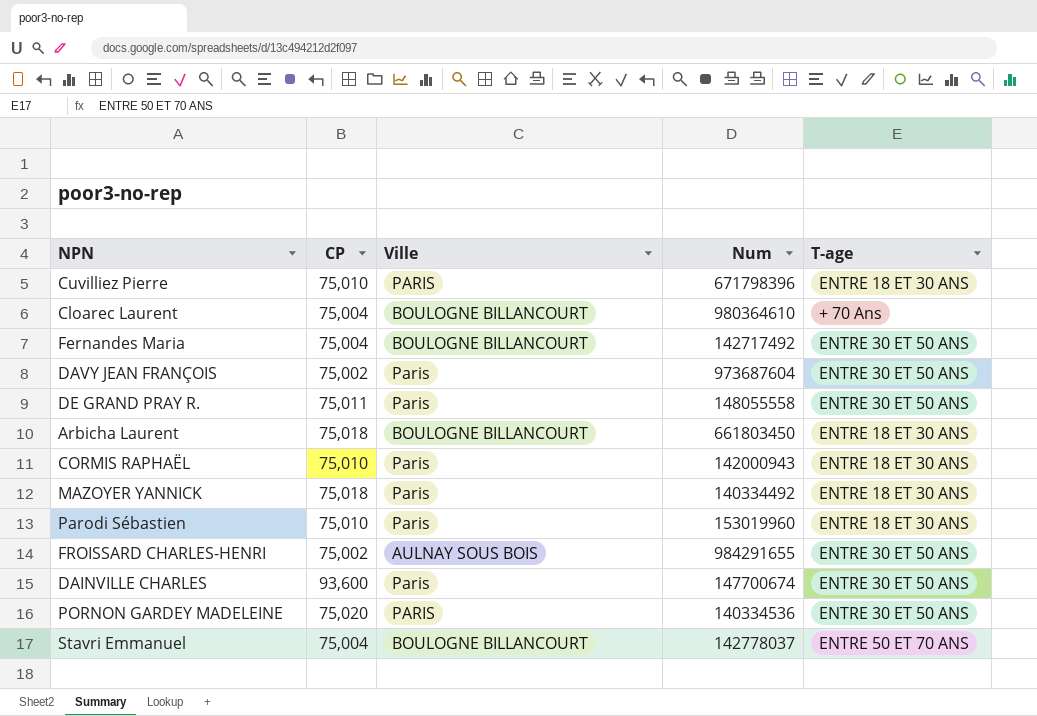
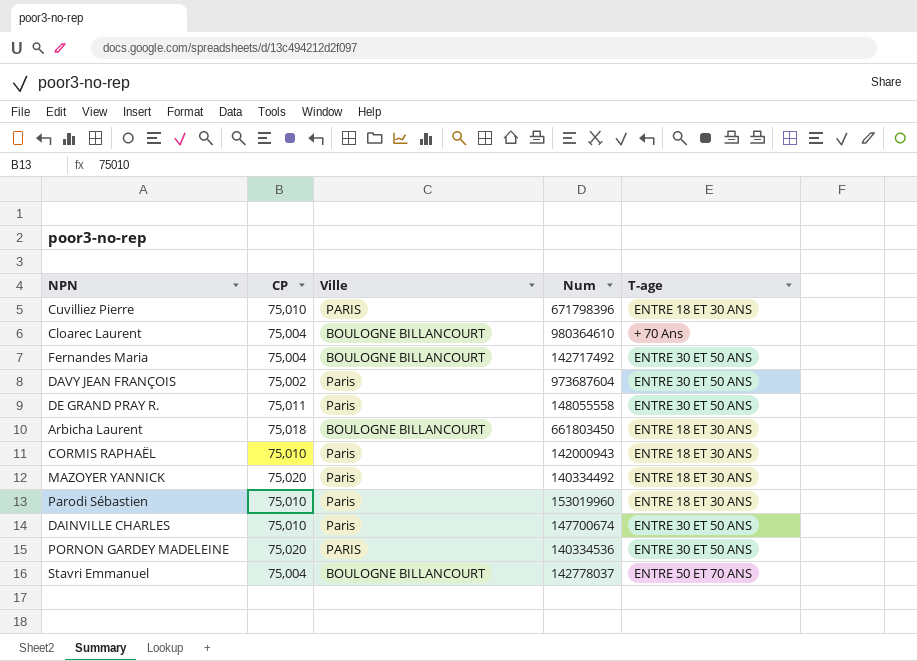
row FROISSARD CHARLES-HENRI: 75,002 | AULNAY SOUS BOIS | 984291655 | ENTRE 30 ET 50 ANS -> none
MAZOYER YANNICK | CP: 75,018 -> 75,020
DAINVILLE CHARLES | CP: 93,600 -> 75,010

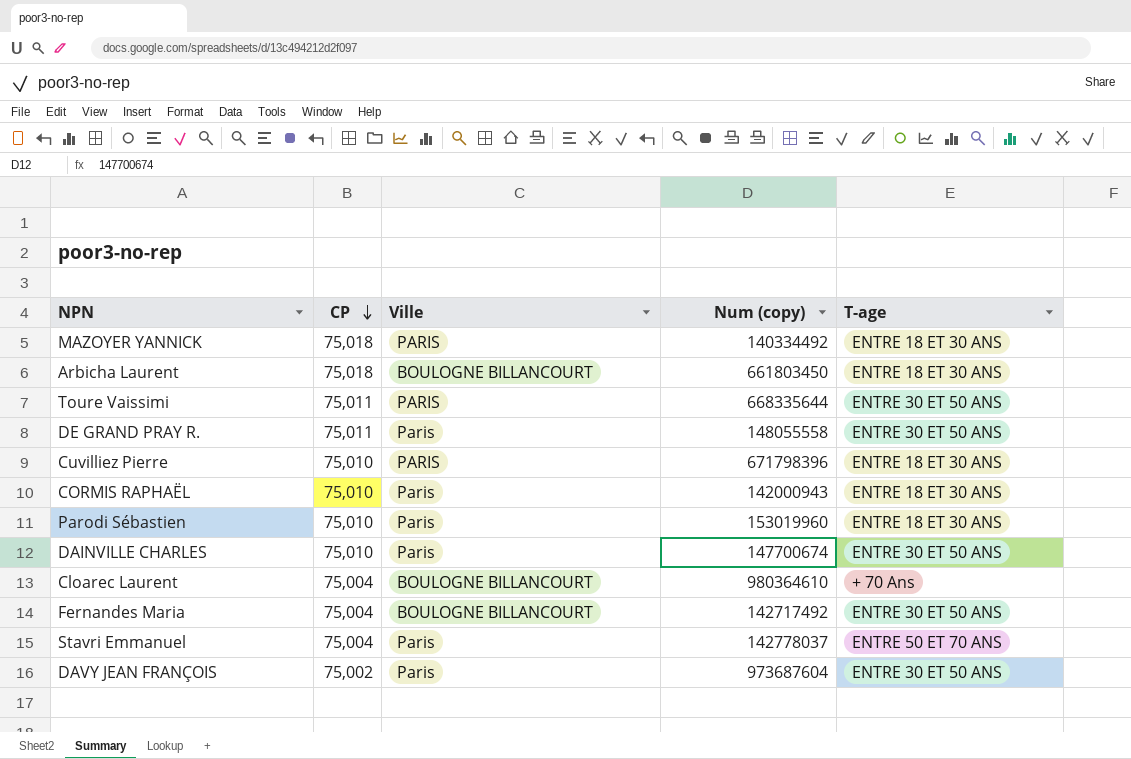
row order: none -> CP descending
column name: Num -> Num (copy)
row PORNON GARDEY MADELEINE: 75,020 | PARIS | 140334536 | ENTRE 30 ET 50 ANS -> none
MAZOYER YANNICK | CP: 75,020 -> 75,018
MAZOYER YANNICK | Ville: Paris -> PARIS
row Toure Vaissimi: none -> 75,011 | PARIS | 668335644 | ENTRE 30 ET 50 ANS
Stavri Emmanuel | Ville: BOULOGNE BILLANCOURT -> Paris

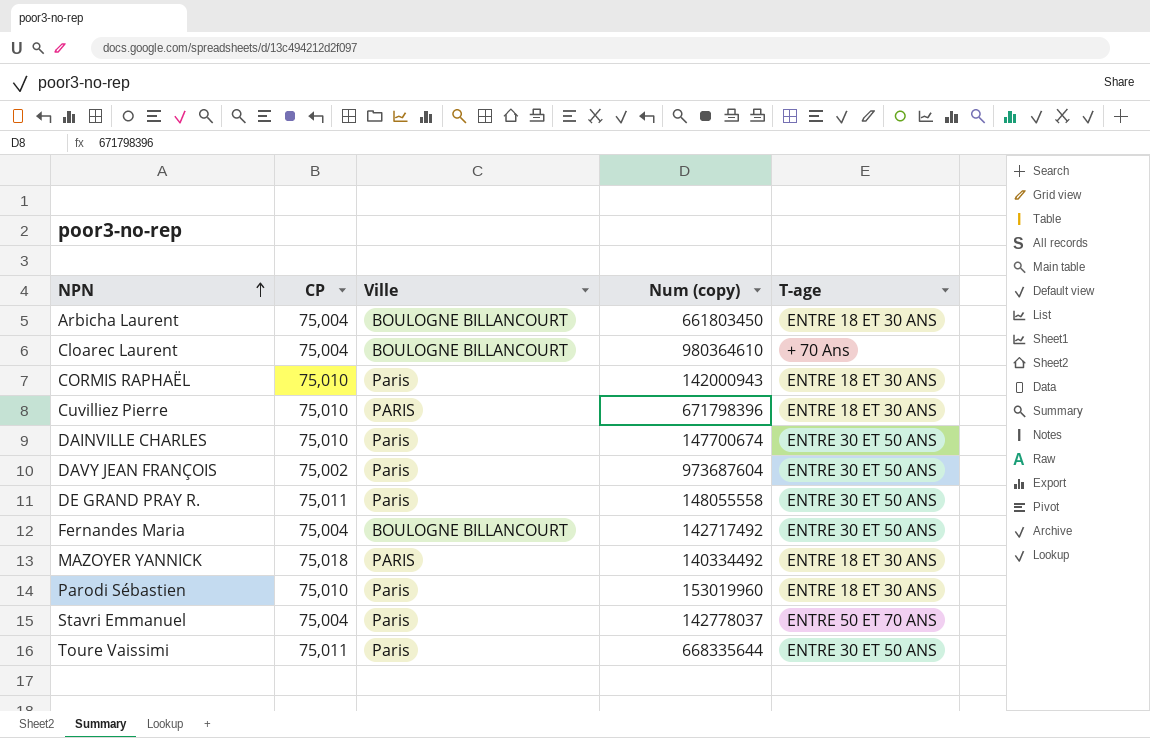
row order: CP descending -> NPN ascending
Arbicha Laurent | CP: 75,018 -> 75,004
Toure Vaissimi | Ville: PARIS -> Paris

